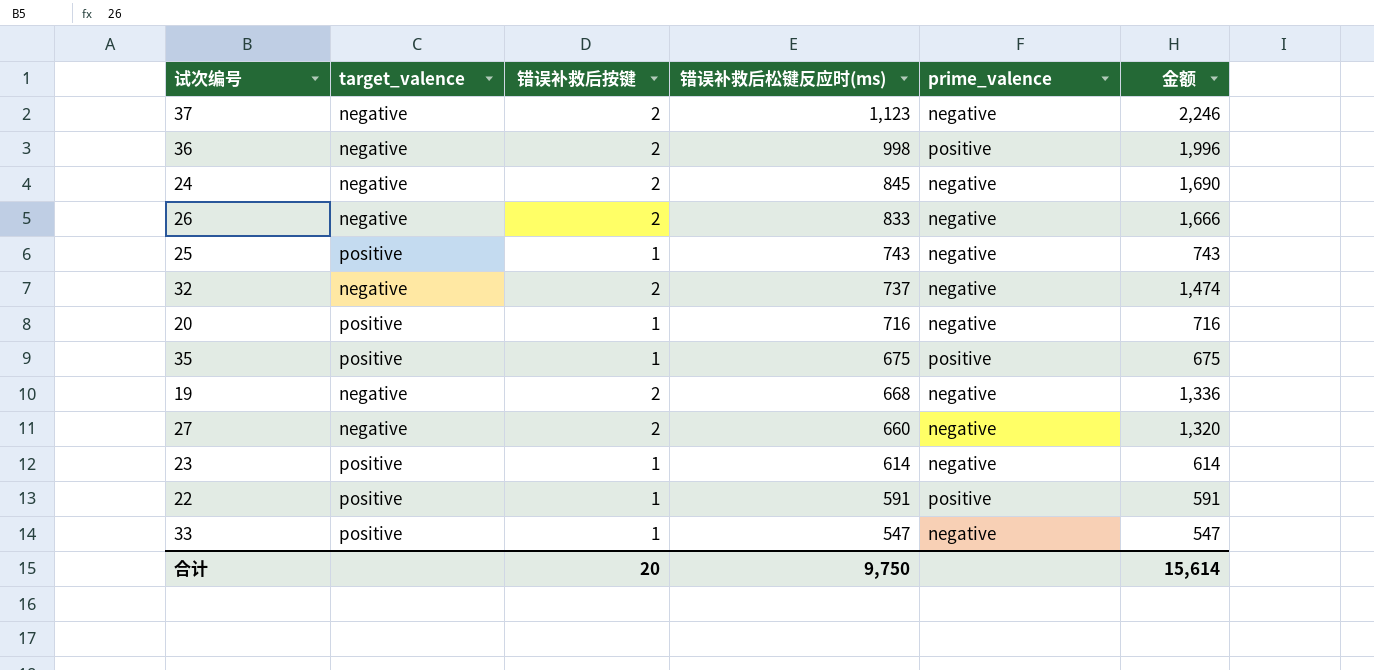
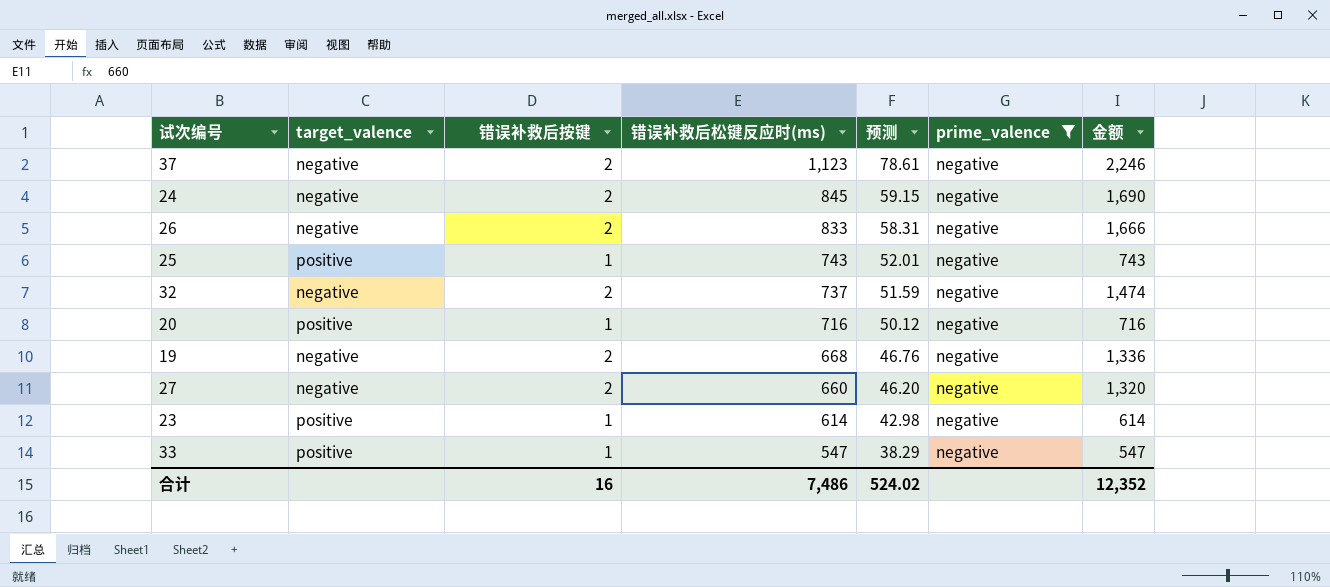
filter: none -> prime_valence = negative
column 预测 | formula: none -> [错误补救后松键反应时(ms)] * 0.07
合计 | 错误补救后按键: 20 -> 16
合计 | 错误补救后松键反应时(ms): 9,750 -> 7,486
合计 | 金额: 15,614 -> 12,352

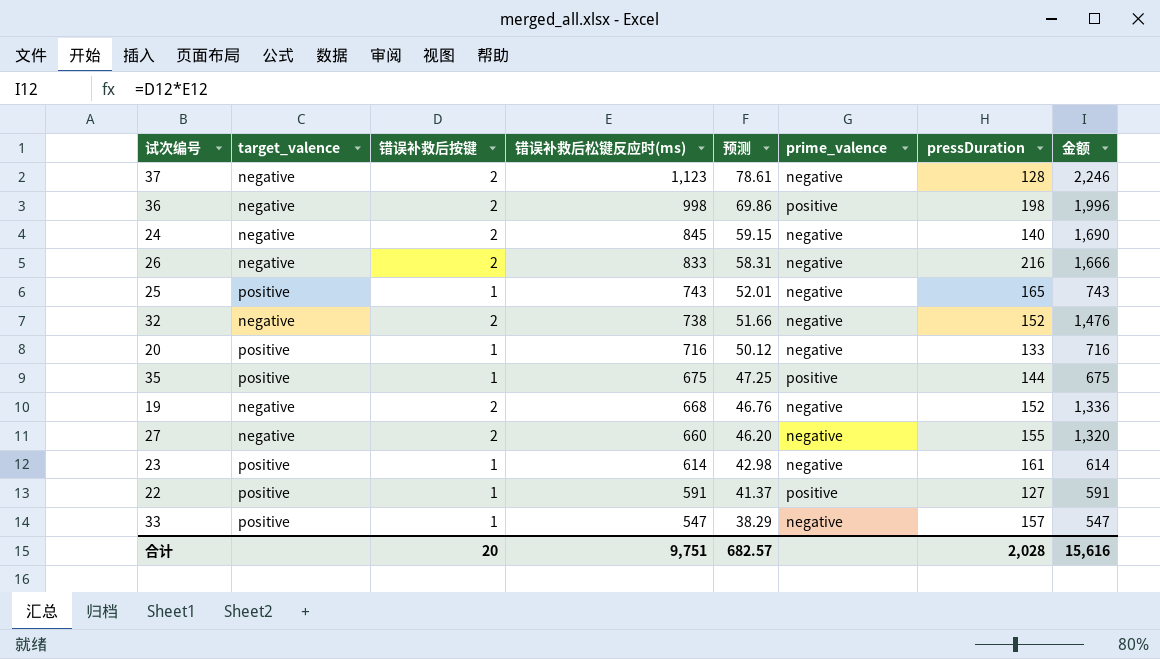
filter: prime_valence = negative -> none
column pressDuration | position: none -> 7
32 | 错误补救后松键反应时(ms): 737 -> 738
32 | 预测: 51.59 -> 51.66
32 | 金额: 1,474 -> 1,476
合计 | 错误补救后按键: 16 -> 20
合计 | 错误补救后松键反应时(ms): 7,486 -> 9,751
合计 | 预测: 524.02 -> 682.57
合计 | 金额: 12,352 -> 15,616

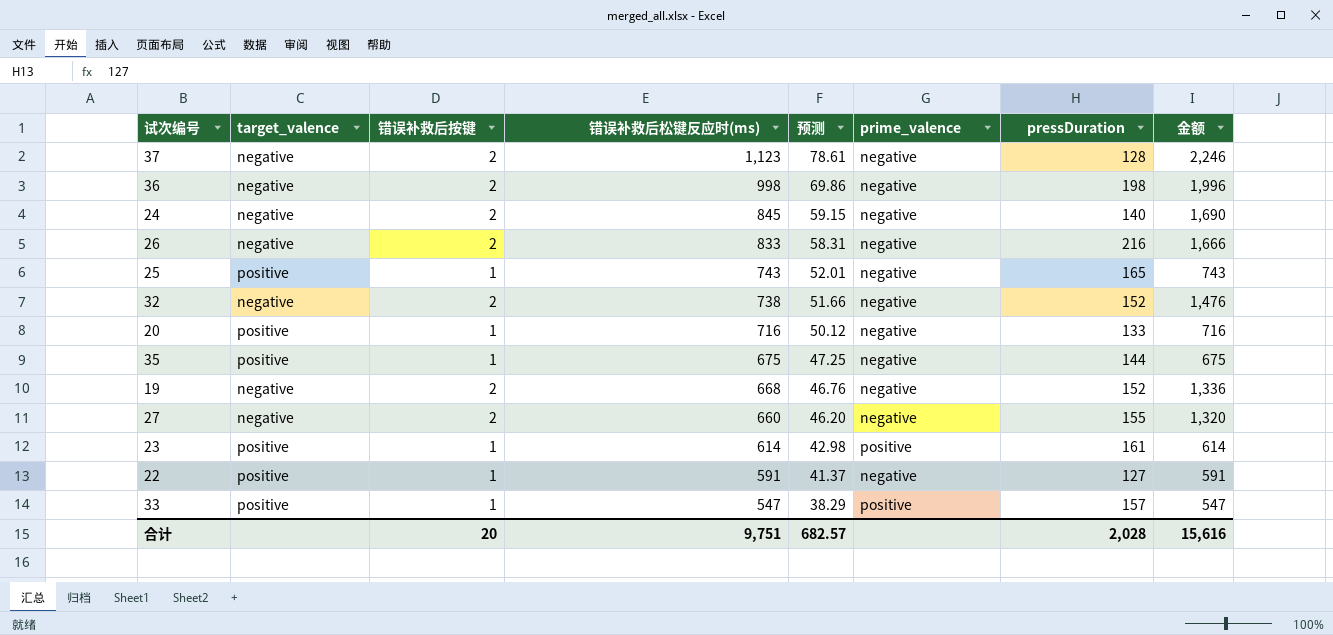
36 | prime_valence: positive -> negative
35 | prime_valence: positive -> negative
23 | prime_valence: negative -> positive
22 | prime_valence: positive -> negative
33 | prime_valence: negative -> positive

